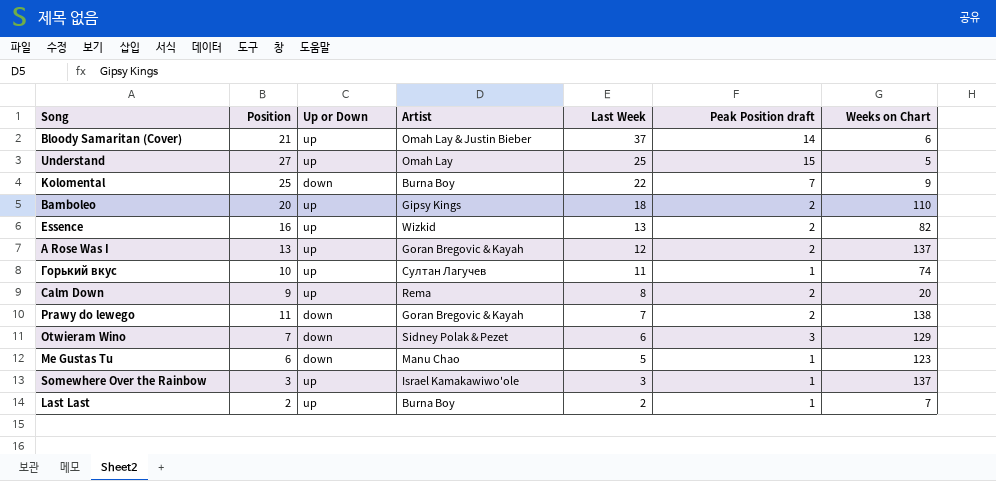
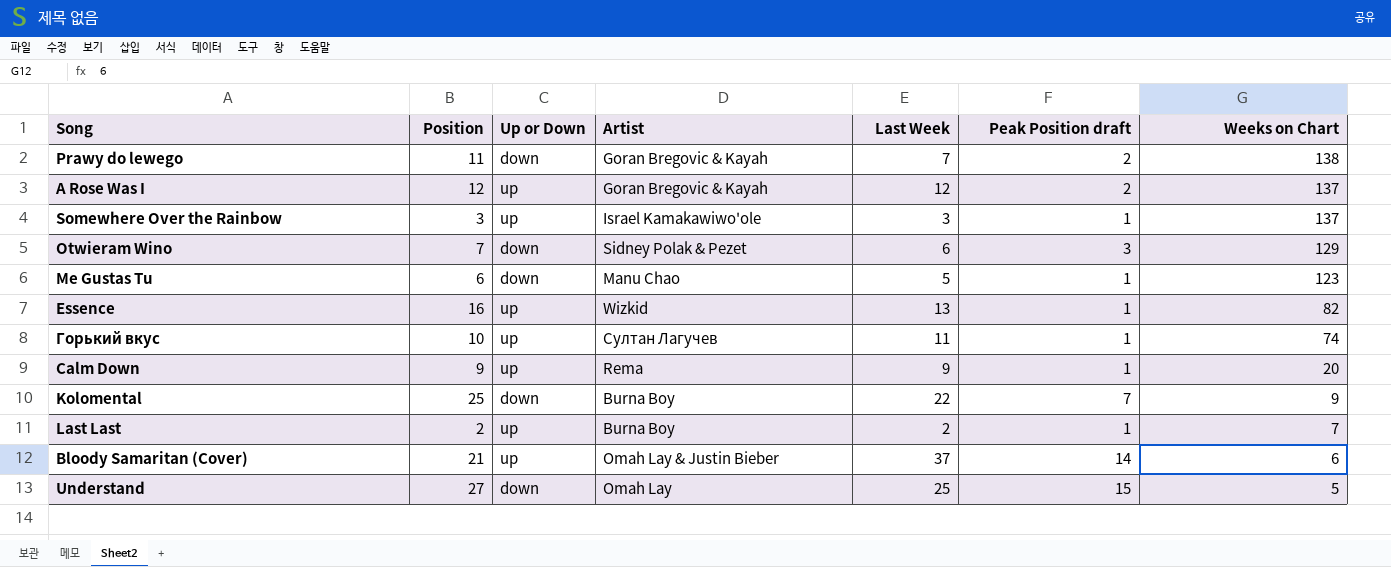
row order: Last Week descending -> Weeks on Chart descending
row Bamboleo: 20 | up | Gipsy Kings | 18 | 2 | 110 -> none
A Rose Was I | Position: 13 -> 12
Essence | Peak Position draft: 2 -> 1
Calm Down | Last Week: 8 -> 9
Calm Down | Peak Position draft: 2 -> 1
Understand | Up or Down: up -> down

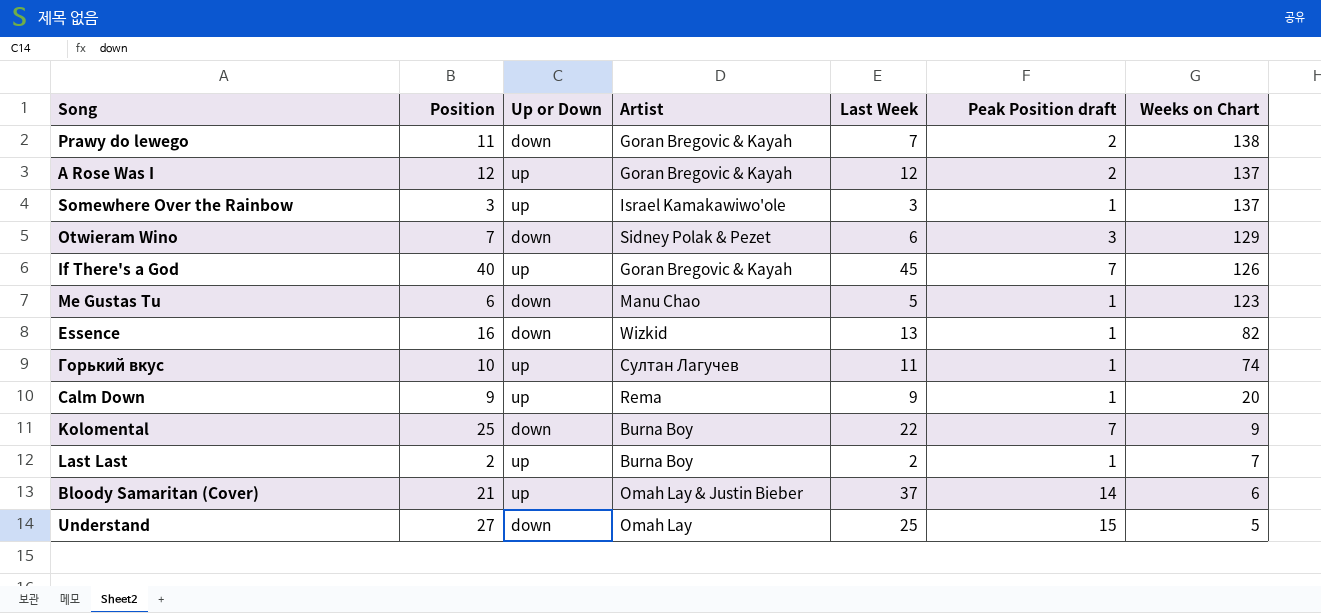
row If There's a God: none -> 40 | up | Goran Bregovic & Kayah | 45 | 7 | 126
Essence | Up or Down: up -> down

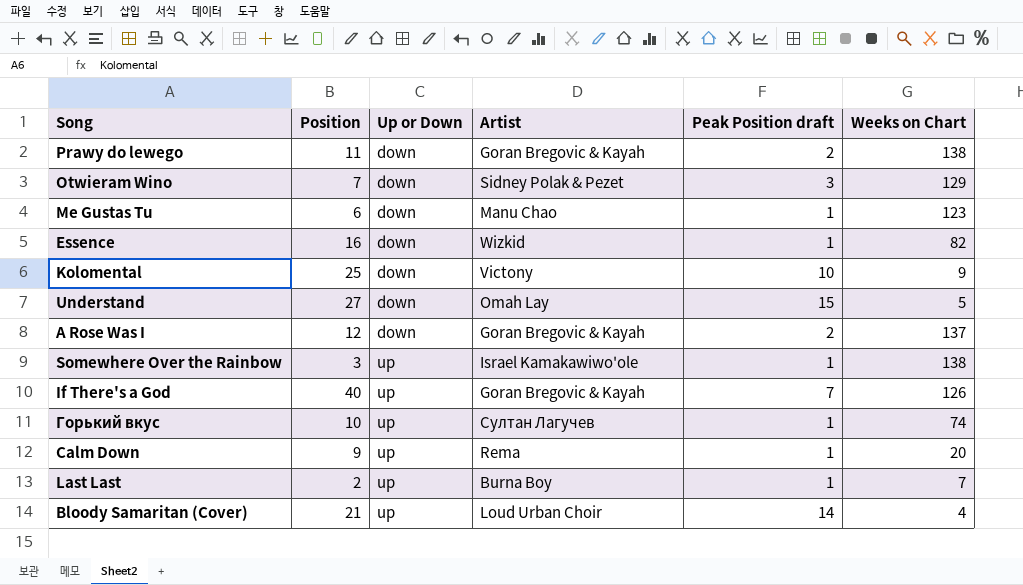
row order: Weeks on Chart descending -> Up or Down ascending
column Last Week | position: 5 -> none
Kolomental | Artist: Burna Boy -> Victony
Kolomental | Peak Position draft: 7 -> 10
A Rose Was I | Up or Down: up -> down
Somewhere Over the Rainbow | Weeks on Chart: 137 -> 138
Bloody Samaritan (Cover) | Artist: Omah Lay & Justin Bieber -> Loud Urban Choir
Bloody Samaritan (Cover) | Weeks on Chart: 6 -> 4

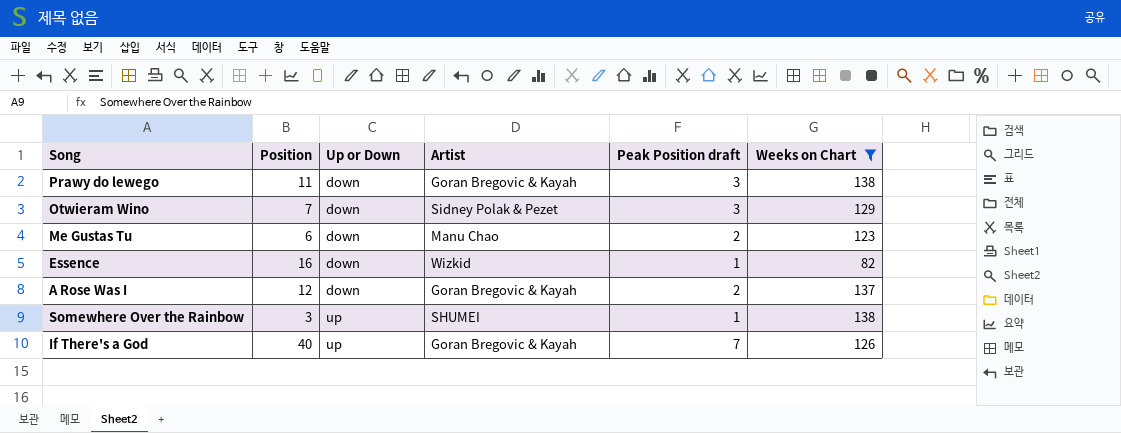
filter: none -> Weeks on Chart >= 82
Prawy do lewego | Peak Position draft: 2 -> 3
Me Gustas Tu | Peak Position draft: 1 -> 2
Somewhere Over the Rainbow | Artist: Israel Kamakawiwo'ole -> SHUMEI

